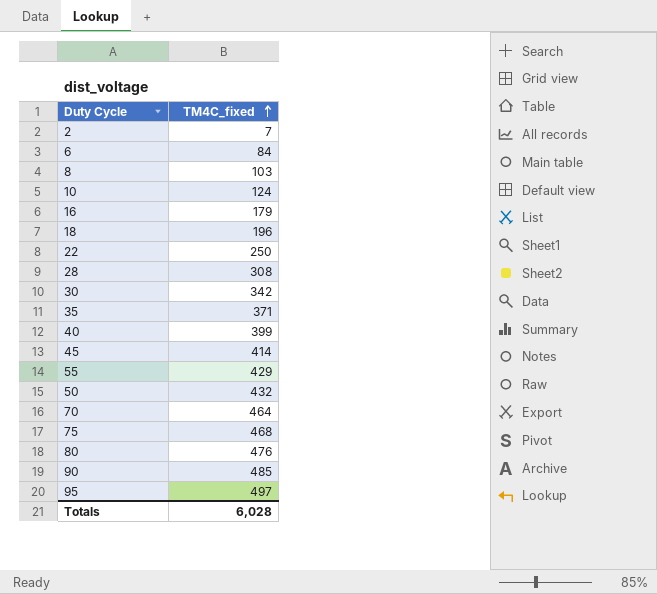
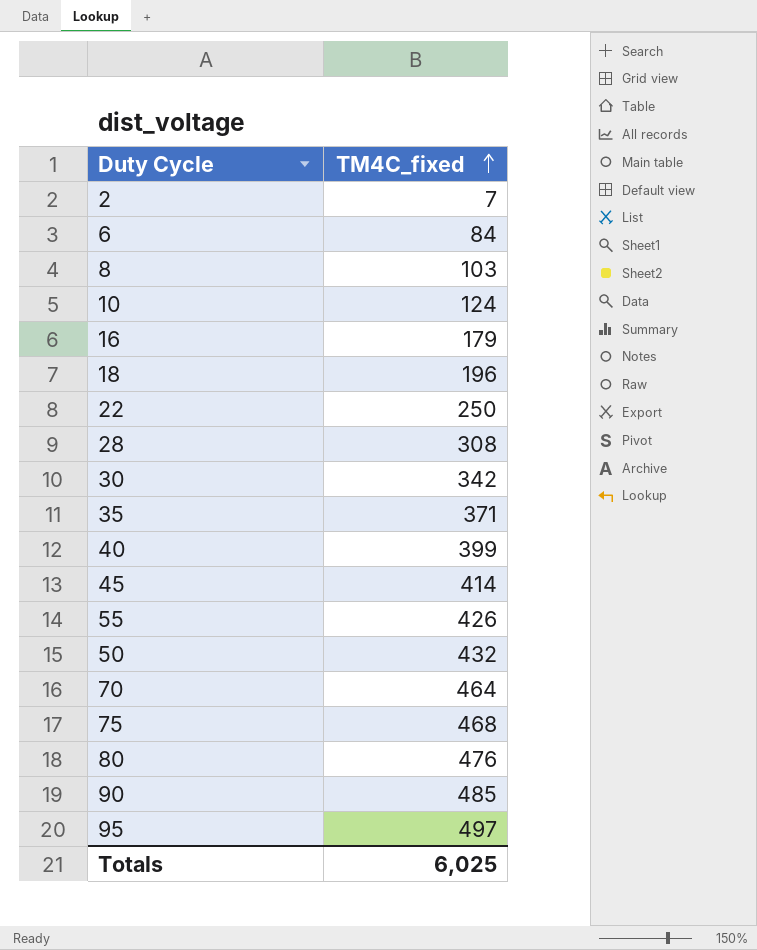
55 | TM4C_fixed: 429 -> 426
Totals | TM4C_fixed: 6,028 -> 6,025

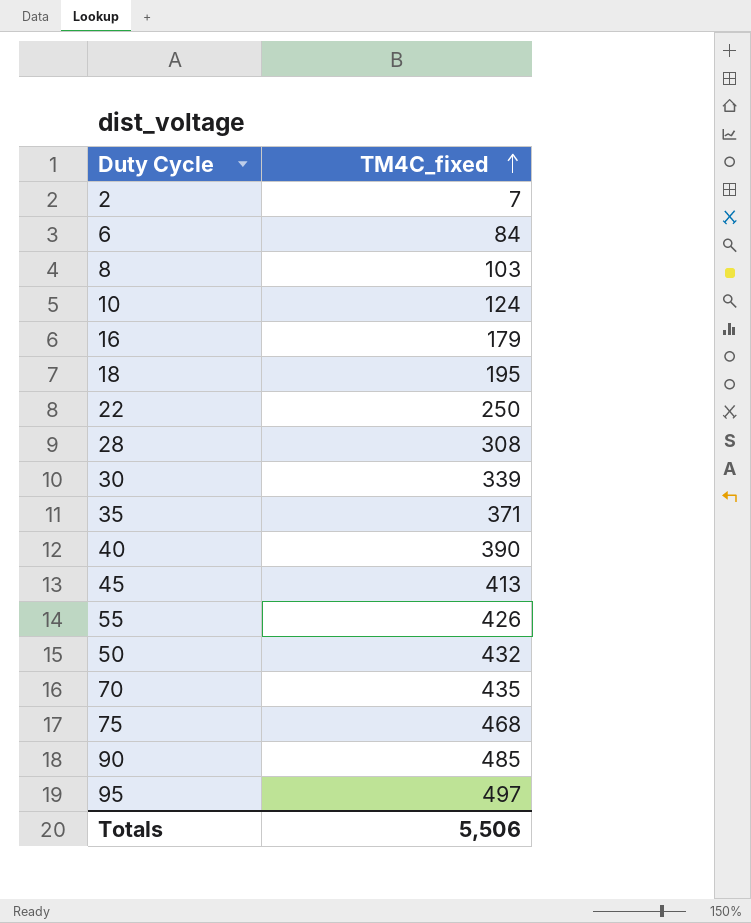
row 80: 476 -> none
18 | TM4C_fixed: 196 -> 195
30 | TM4C_fixed: 342 -> 339
40 | TM4C_fixed: 399 -> 390
45 | TM4C_fixed: 414 -> 413
70 | TM4C_fixed: 464 -> 435
Totals | TM4C_fixed: 6,025 -> 5,506

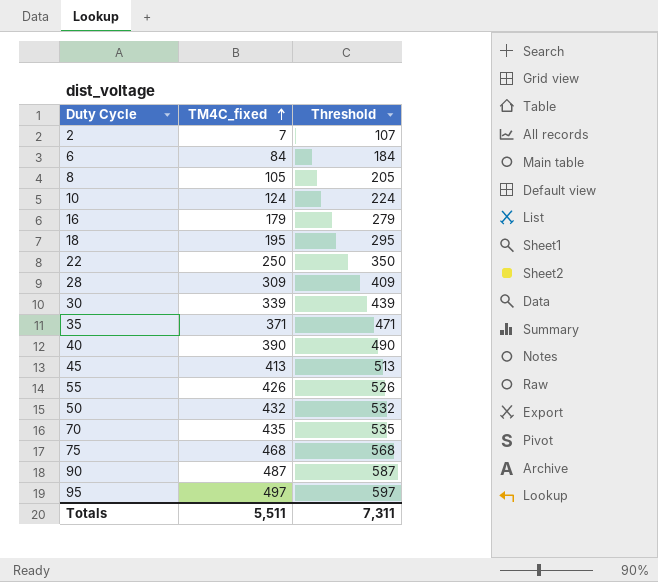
column Threshold | formula: none -> [TM4C_fixed] + 100
8 | TM4C_fixed: 103 -> 105
28 | TM4C_fixed: 308 -> 309
90 | TM4C_fixed: 485 -> 487
Totals | TM4C_fixed: 5,506 -> 5,511

